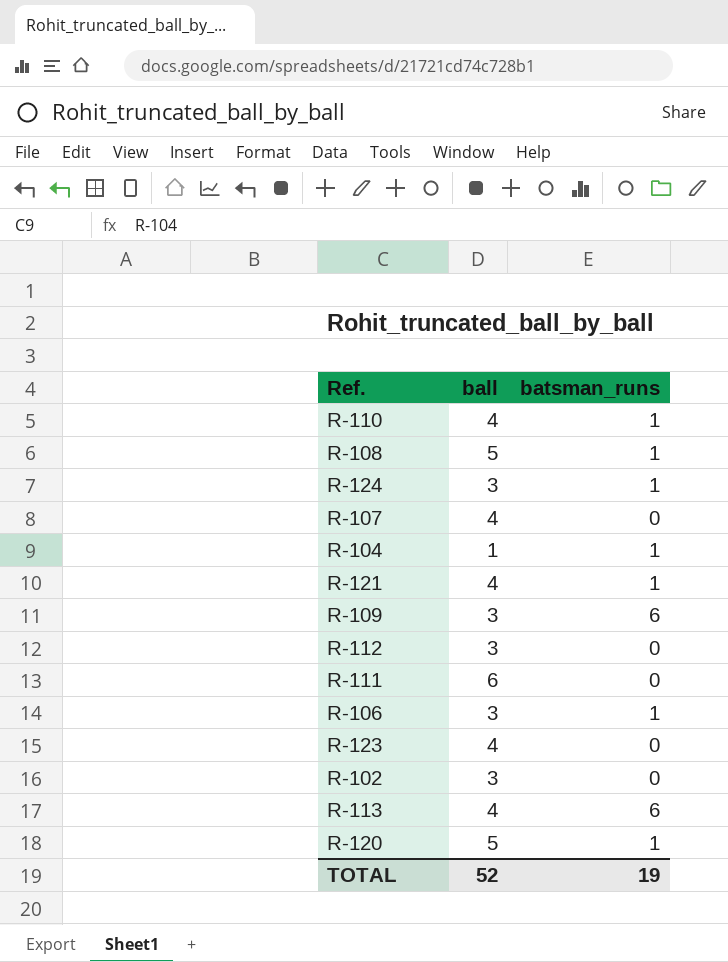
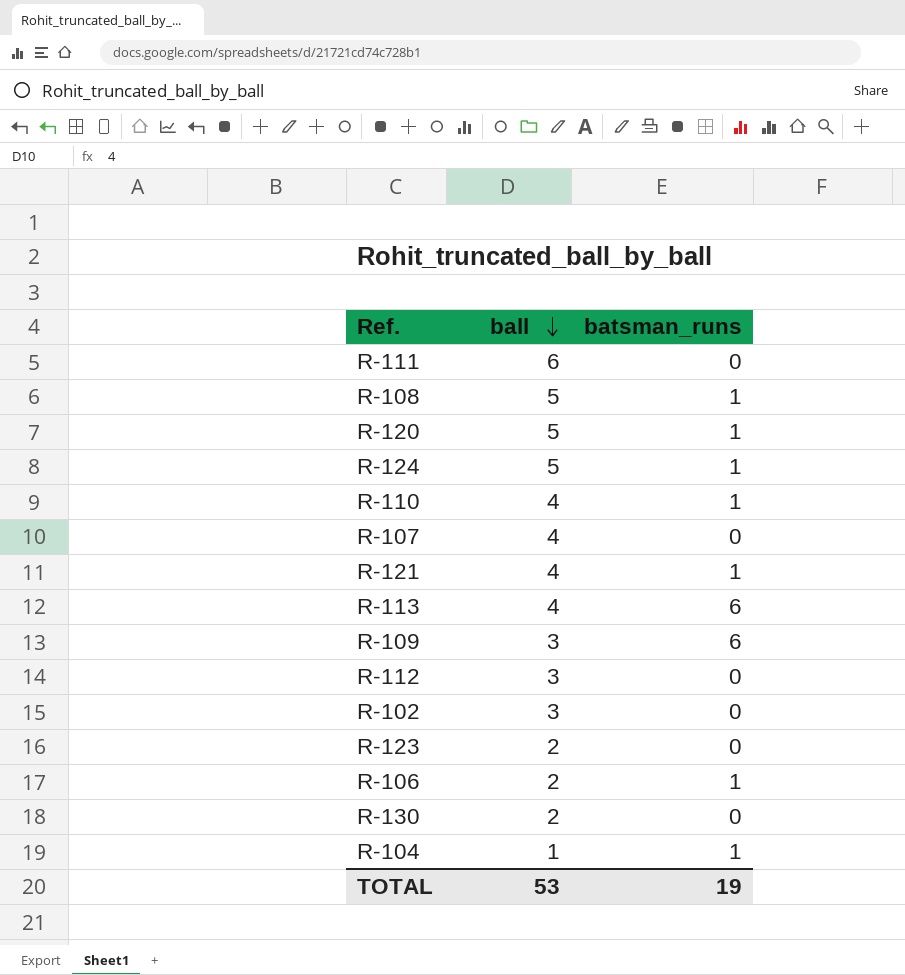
row order: none -> ball descending
R-124 | ball: 3 -> 5
R-123 | ball: 4 -> 2
R-106 | ball: 3 -> 2
row R-130: none -> 2 | 0
TOTAL | ball: 52 -> 53

